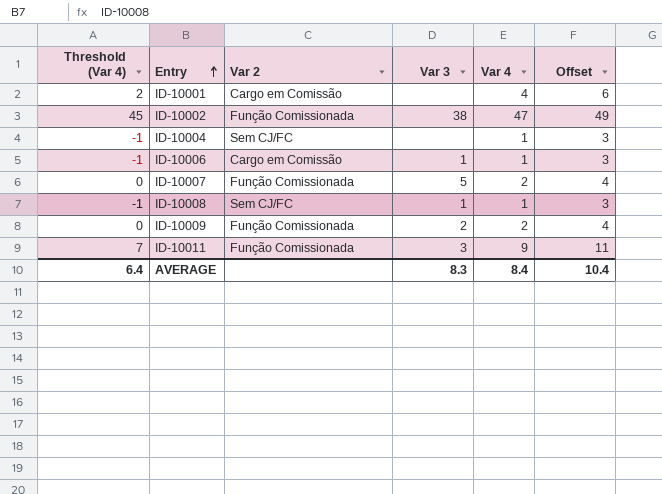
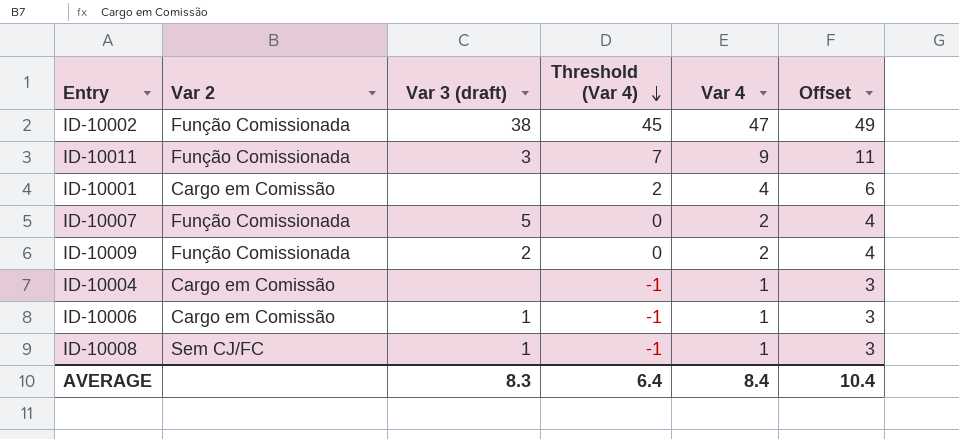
row order: Entry ascending -> Threshold (Var 4) descending
column name: Var 3 -> Var 3 (draft)
column Threshold (Var 4) | position: 1 -> 4
ID-10004 | Var 2: Sem CJ/FC -> Cargo em Comissão

